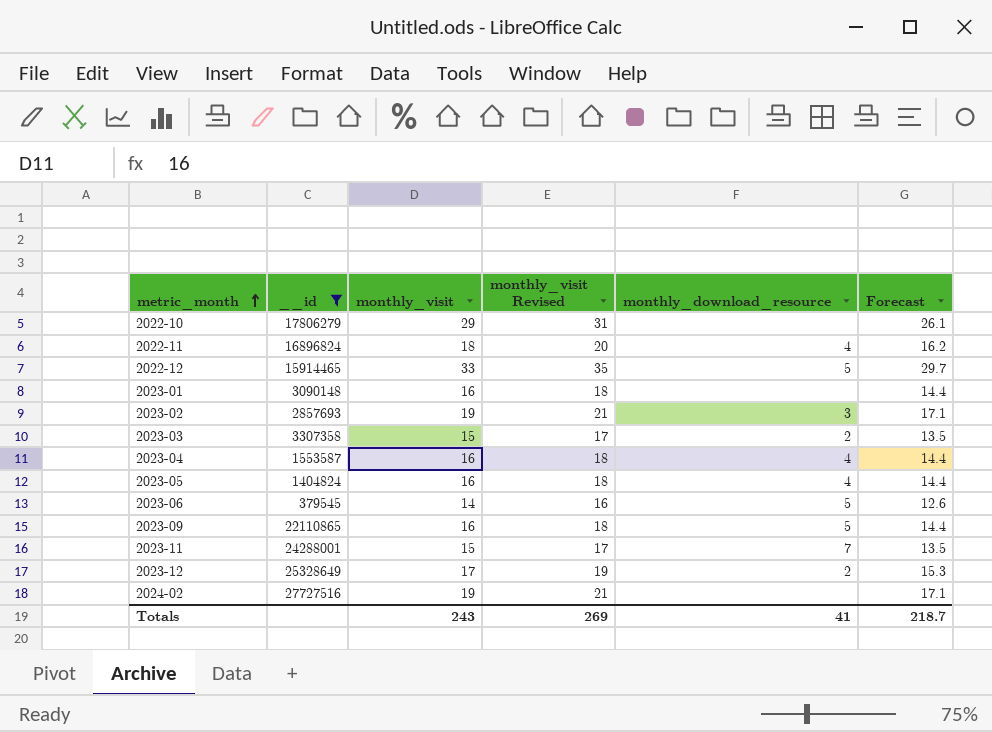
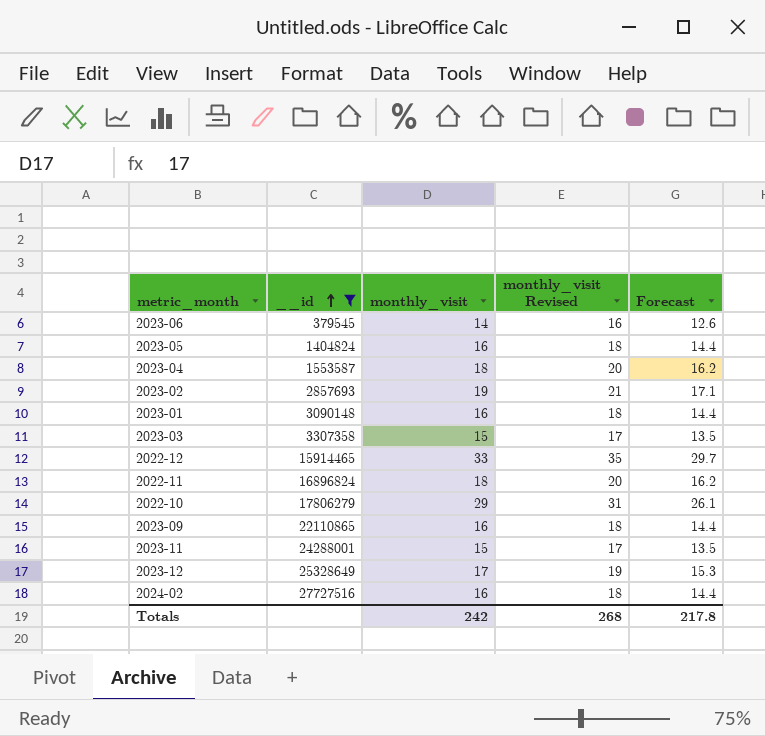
row order: metric_month ascending -> __id ascending
column monthly_download_resource | position: 5 -> none
2023-04 | monthly_visit: 16 -> 18
2023-04 | monthly_visit Revised: 18 -> 20
2023-04 | Forecast: 14.4 -> 16.2
2024-02 | monthly_visit: 19 -> 16
2024-02 | monthly_visit Revised: 21 -> 18
2024-02 | Forecast: 17.1 -> 14.4
Totals | monthly_visit: 243 -> 242
Totals | monthly_visit Revised: 269 -> 268
Totals | Forecast: 218.7 -> 217.8

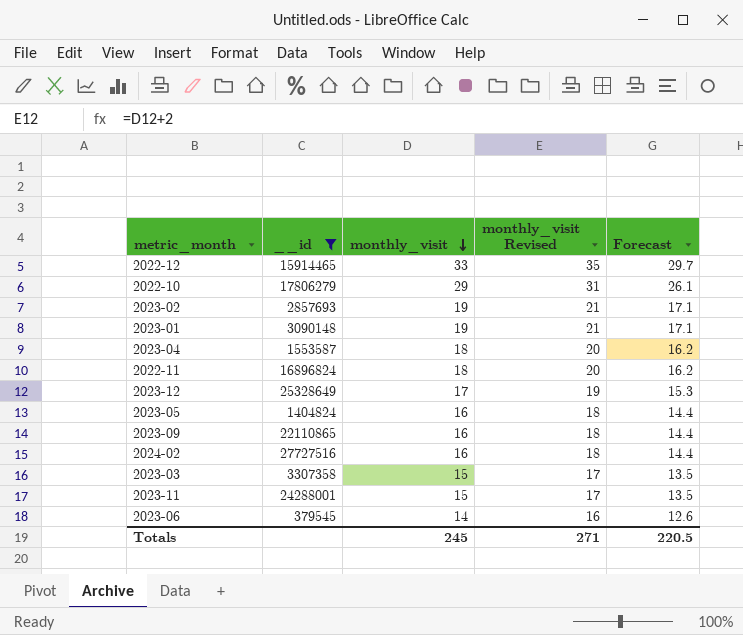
row order: __id ascending -> monthly_visit descending
2023-01 | monthly_visit: 16 -> 19
2023-01 | monthly_visit Revised: 18 -> 21
2023-01 | Forecast: 14.4 -> 17.1
Totals | monthly_visit: 242 -> 245
Totals | monthly_visit Revised: 268 -> 271
Totals | Forecast: 217.8 -> 220.5

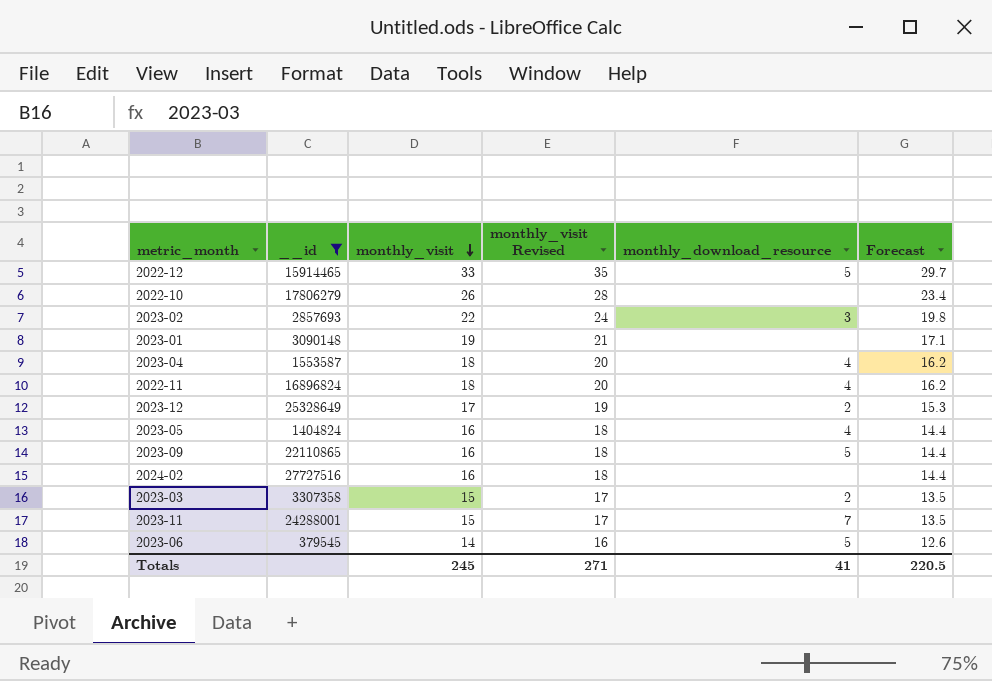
column monthly_download_resource | position: none -> 5
2022-10 | monthly_visit: 29 -> 26
2022-10 | monthly_visit Revised: 31 -> 28
2022-10 | Forecast: 26.1 -> 23.4
2023-02 | monthly_visit: 19 -> 22
2023-02 | monthly_visit Revised: 21 -> 24
2023-02 | Forecast: 17.1 -> 19.8

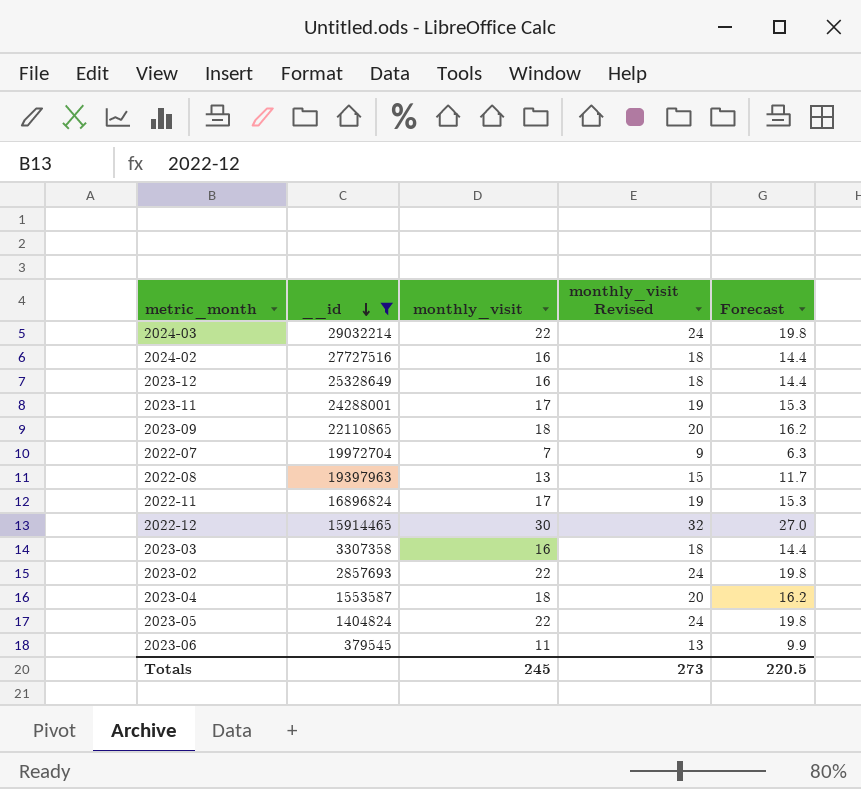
row order: monthly_visit descending -> __id descending
column monthly_download_resource | position: 5 -> none
row 2022-10: 17806279 | 26 | 28 | none | 23.4 -> none
row 2023-01: 3090148 | 19 | 21 | none | 17.1 -> none
row 2024-03: none -> 29032214 | 22 | 24 | 19.8
2023-12 | monthly_visit: 17 -> 16
2023-12 | monthly_visit Revised: 19 -> 18
2023-12 | Forecast: 15.3 -> 14.4
2023-11 | monthly_visit: 15 -> 17
2023-11 | monthly_visit Revised: 17 -> 19
2023-11 | Forecast: 13.5 -> 15.3
2023-09 | monthly_visit: 16 -> 18
2023-09 | monthly_visit Revised: 18 -> 20
2023-09 | Forecast: 14.4 -> 16.2
row 2022-07: none -> 19972704 | 7 | 9 | 6.3
row 2022-08: none -> 19397963 | 13 | 15 | 11.7
2022-11 | monthly_visit: 18 -> 17
2022-11 | monthly_visit Revised: 20 -> 19
2022-11 | Forecast: 16.2 -> 15.3
2022-12 | monthly_visit: 33 -> 30
2022-12 | monthly_visit Revised: 35 -> 32
2022-12 | Forecast: 29.7 -> 27.0
2023-03 | monthly_visit: 15 -> 16
2023-03 | monthly_visit Revised: 17 -> 18
2023-03 | Forecast: 13.5 -> 14.4
2023-05 | monthly_visit: 16 -> 22
2023-05 | monthly_visit Revised: 18 -> 24
2023-05 | Forecast: 14.4 -> 19.8
2023-06 | monthly_visit: 14 -> 11
2023-06 | monthly_visit Revised: 16 -> 13
2023-06 | Forecast: 12.6 -> 9.9
Totals | monthly_visit Revised: 271 -> 273

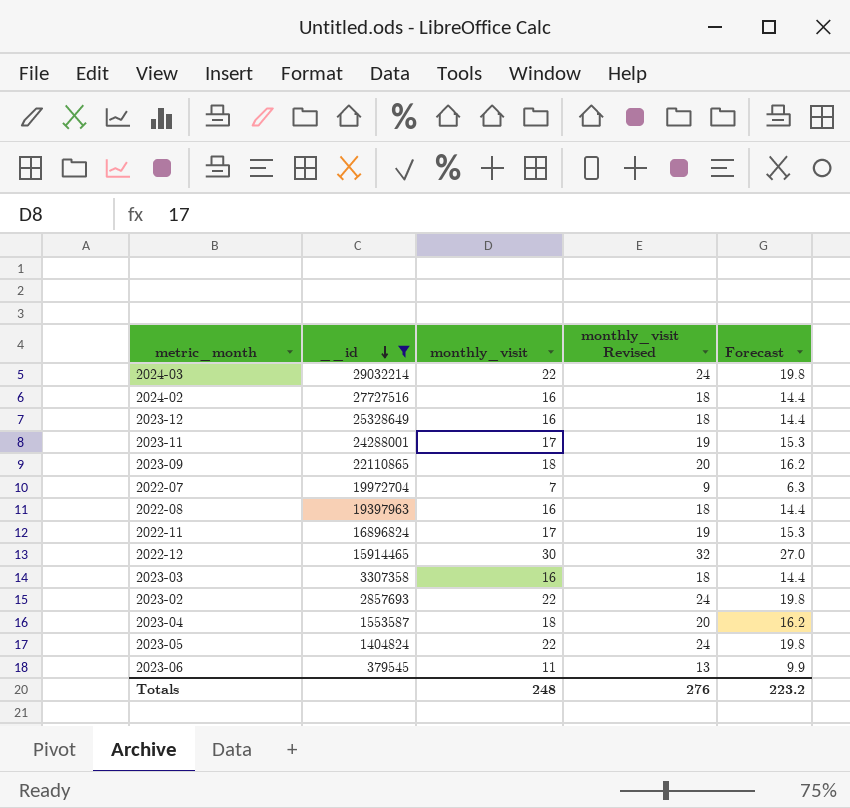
2022-08 | monthly_visit: 13 -> 16
2022-08 | monthly_visit Revised: 15 -> 18
2022-08 | Forecast: 11.7 -> 14.4
Totals | monthly_visit: 245 -> 248
Totals | monthly_visit Revised: 273 -> 276
Totals | Forecast: 220.5 -> 223.2

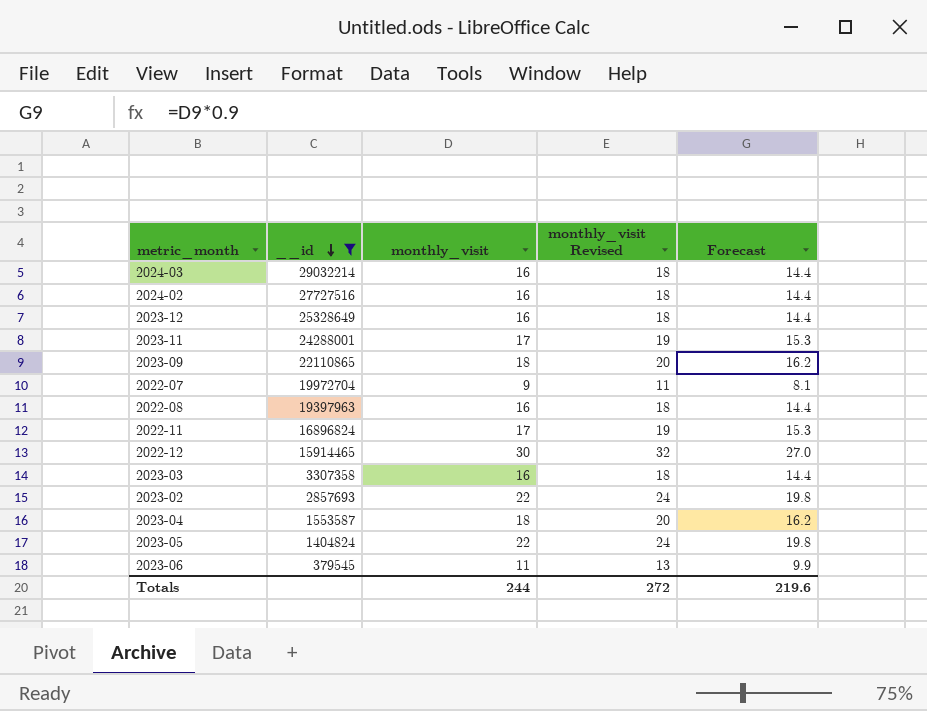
2024-03 | monthly_visit: 22 -> 16
2024-03 | monthly_visit Revised: 24 -> 18
2024-03 | Forecast: 19.8 -> 14.4
2022-07 | monthly_visit: 7 -> 9
2022-07 | monthly_visit Revised: 9 -> 11
2022-07 | Forecast: 6.3 -> 8.1
Totals | monthly_visit: 248 -> 244
Totals | monthly_visit Revised: 276 -> 272
Totals | Forecast: 223.2 -> 219.6

